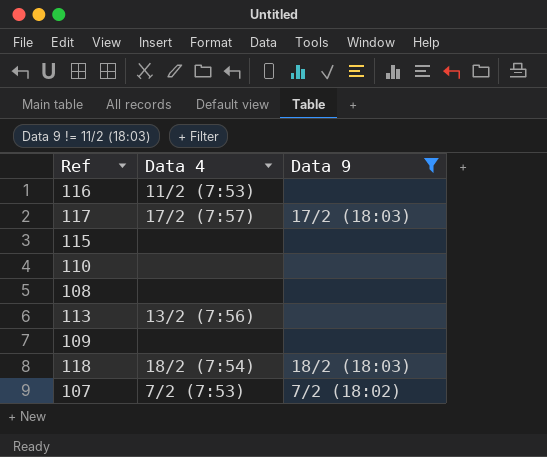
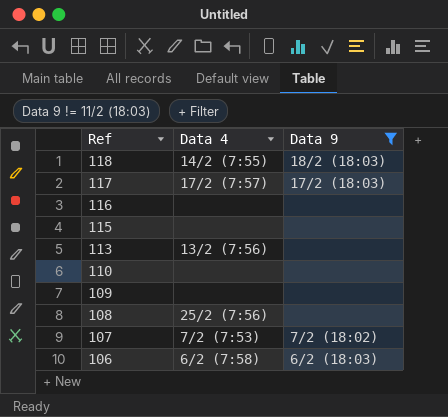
row order: none -> Ref descending
118 | Data 4: 18/2 (7:54) -> 14/2 (7:55)
116 | Data 4: 11/2 (7:53) -> none
108 | Data 4: none -> 25/2 (7:56)
row 106: none -> 6/2 (7:58) | 6/2 (18:03)

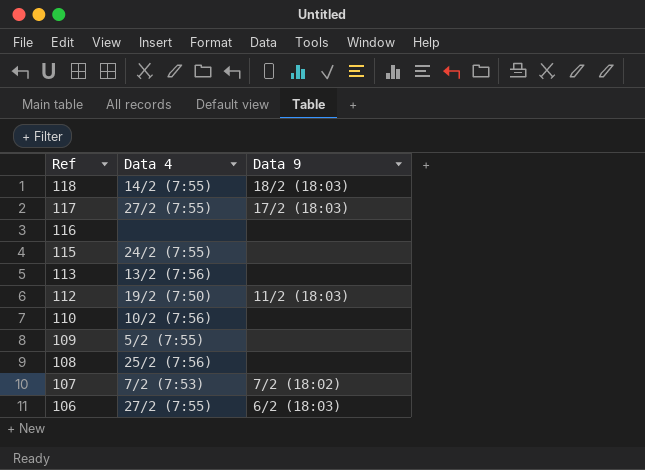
filter: Data 9 != 11/2 (18:03) -> none
117 | Data 4: 17/2 (7:57) -> 27/2 (7:55)
115 | Data 4: none -> 24/2 (7:55)
110 | Data 4: none -> 10/2 (7:56)
109 | Data 4: none -> 5/2 (7:55)
106 | Data 4: 6/2 (7:58) -> 27/2 (7:55)

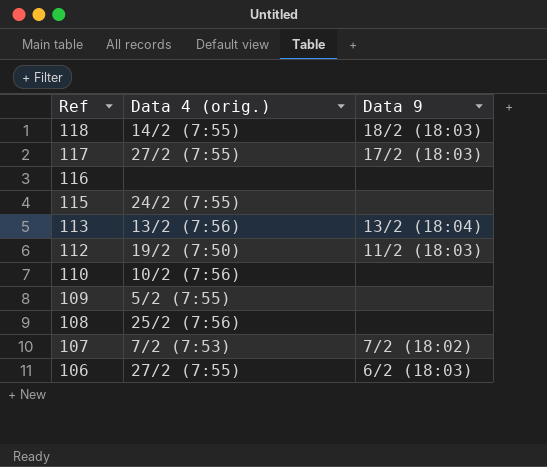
column name: Data 4 -> Data 4 (orig.)
113 | Data 9: none -> 13/2 (18:04)

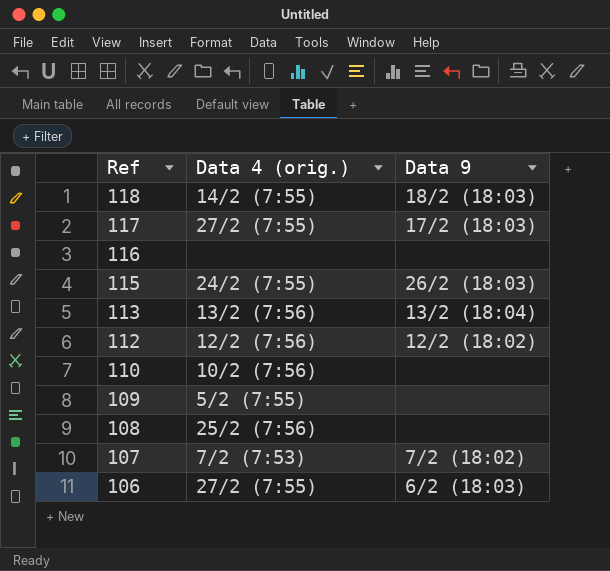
115 | Data 9: none -> 26/2 (18:03)
112 | Data 4 (orig.): 19/2 (7:50) -> 12/2 (7:56)
112 | Data 9: 11/2 (18:03) -> 12/2 (18:02)

